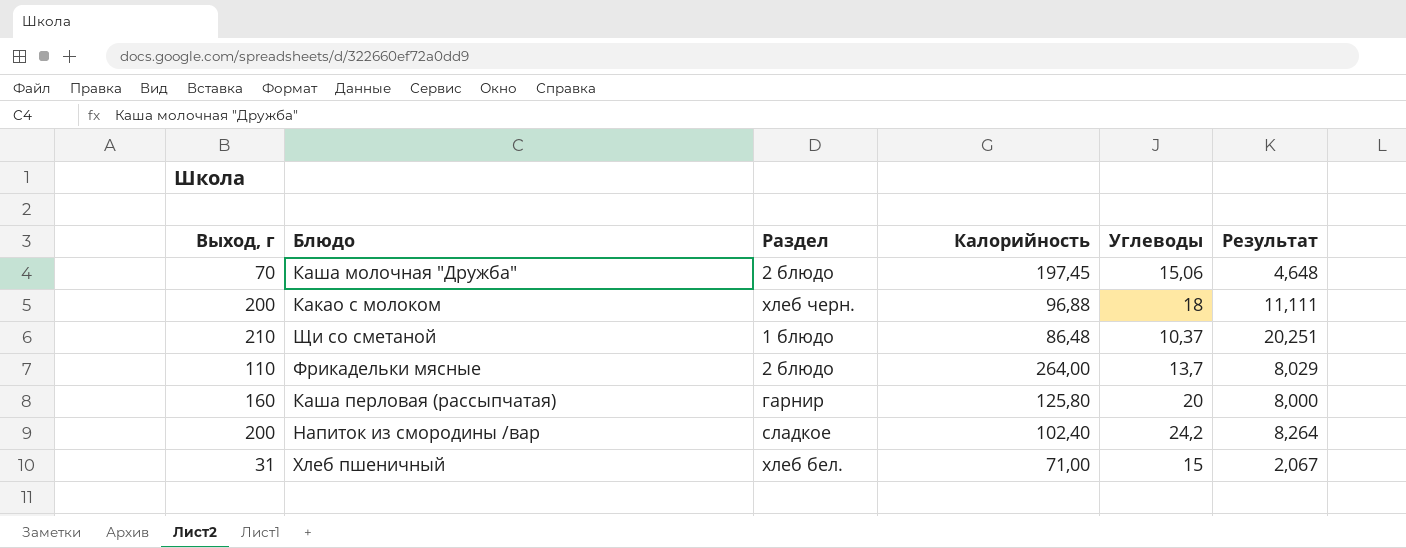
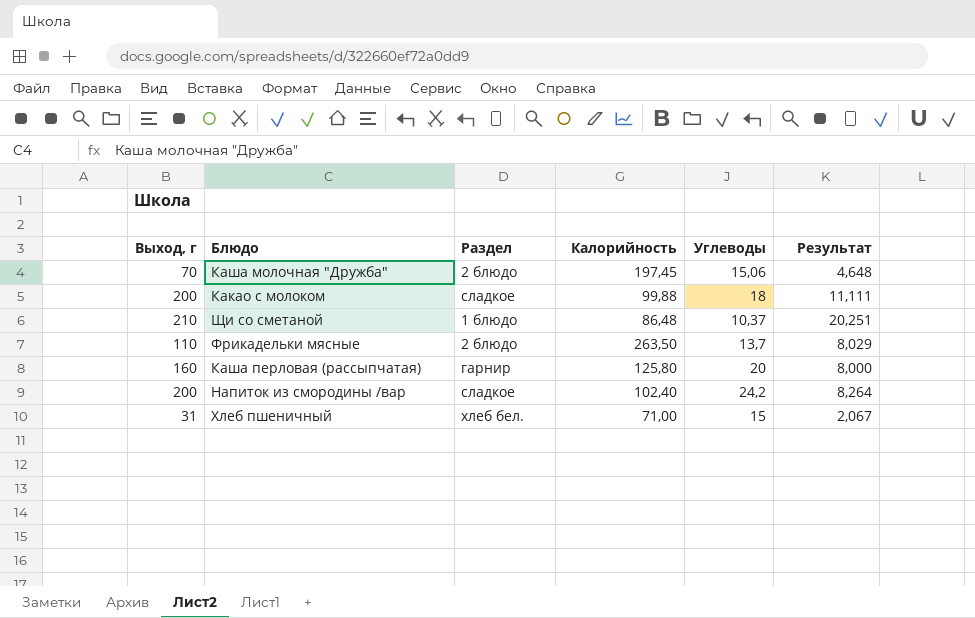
Какао с молоком | Раздел: хлеб черн. -> сладкое
Какао с молоком | Калорийность: 96,88 -> 99,88
Фрикадельки мясные | Калорийность: 264,00 -> 263,50

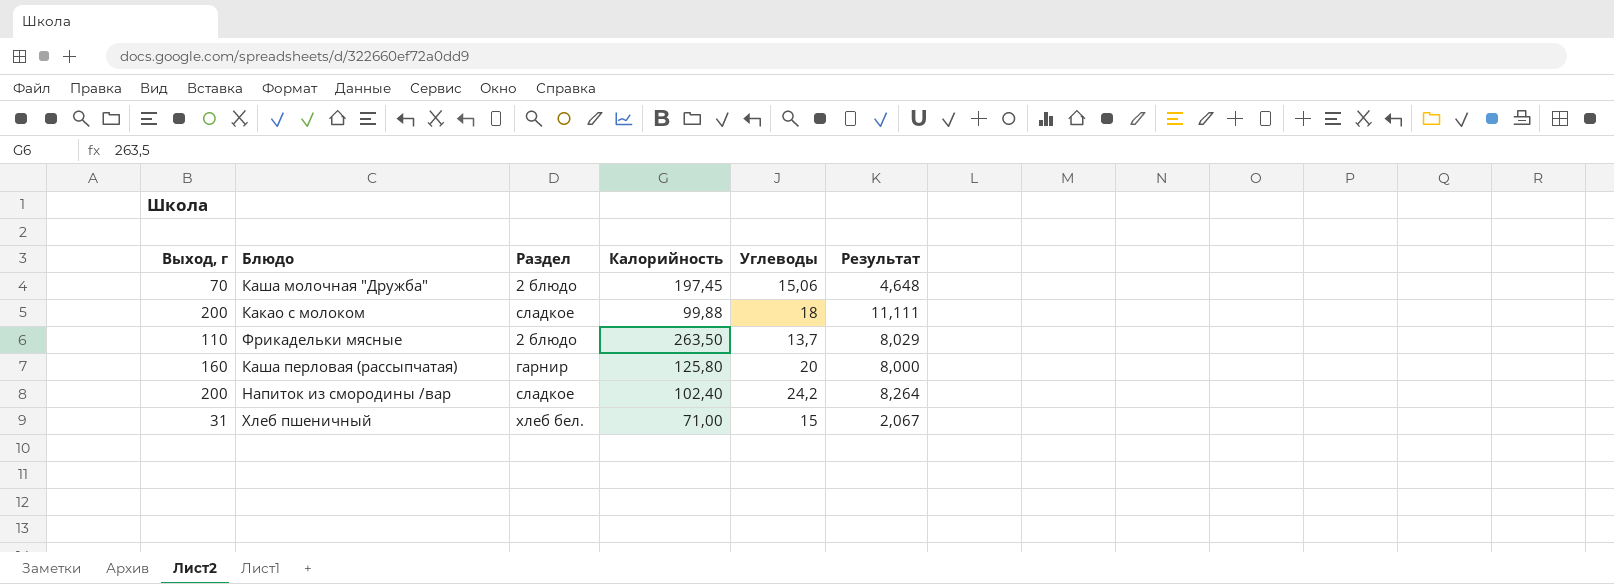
row Щи со сметаной: 210 | 1 блюдо | 86,48 | 10,37 | 20,251 -> none

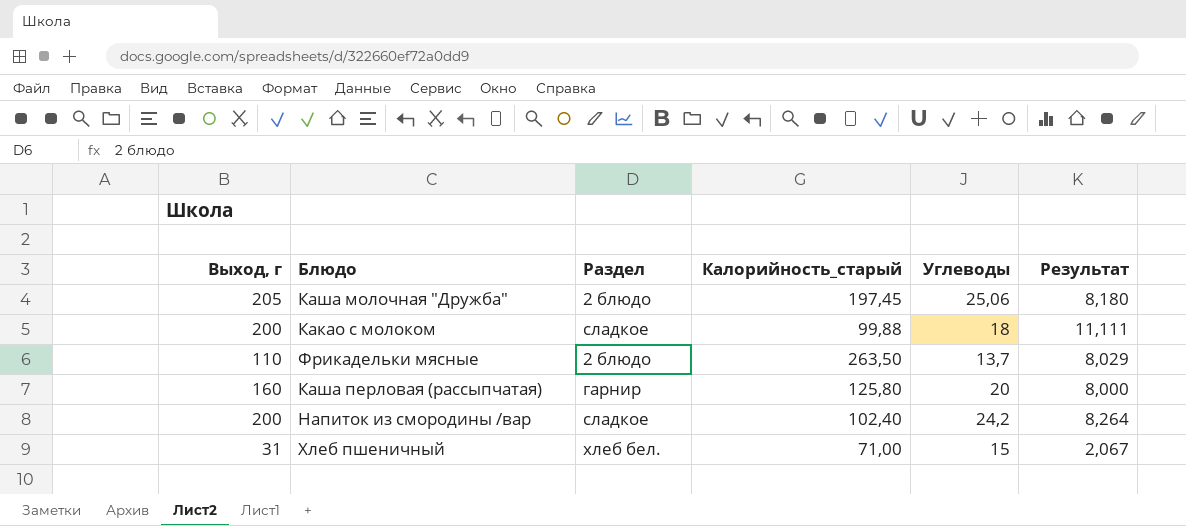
column name: Калорийность -> Калорийность_старый
Каша молочная "Дружба" | Выход, г: 70 -> 205
Каша молочная "Дружба" | Углеводы: 15,06 -> 25,06
Каша молочная "Дружба" | Результат: 4,648 -> 8,180

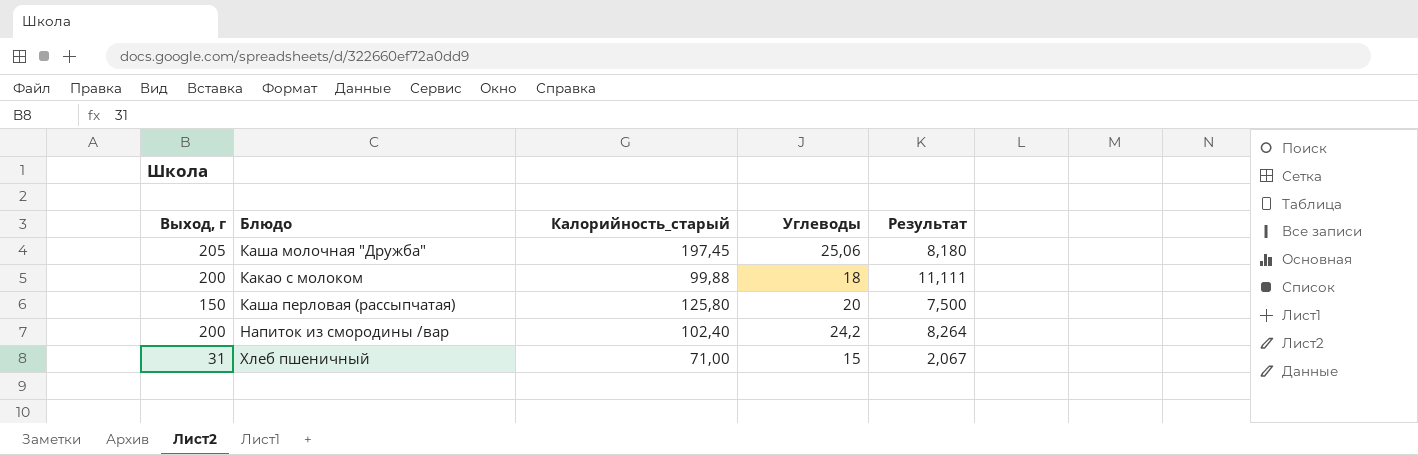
column Раздел | position: 3 -> none
row Фрикадельки мясные: 110 | 2 блюдо | 263,50 | 13,7 | 8,029 -> none
Каша перловая (рассыпчатая) | Выход, г: 160 -> 150
Каша перловая (рассыпчатая) | Результат: 8,000 -> 7,500

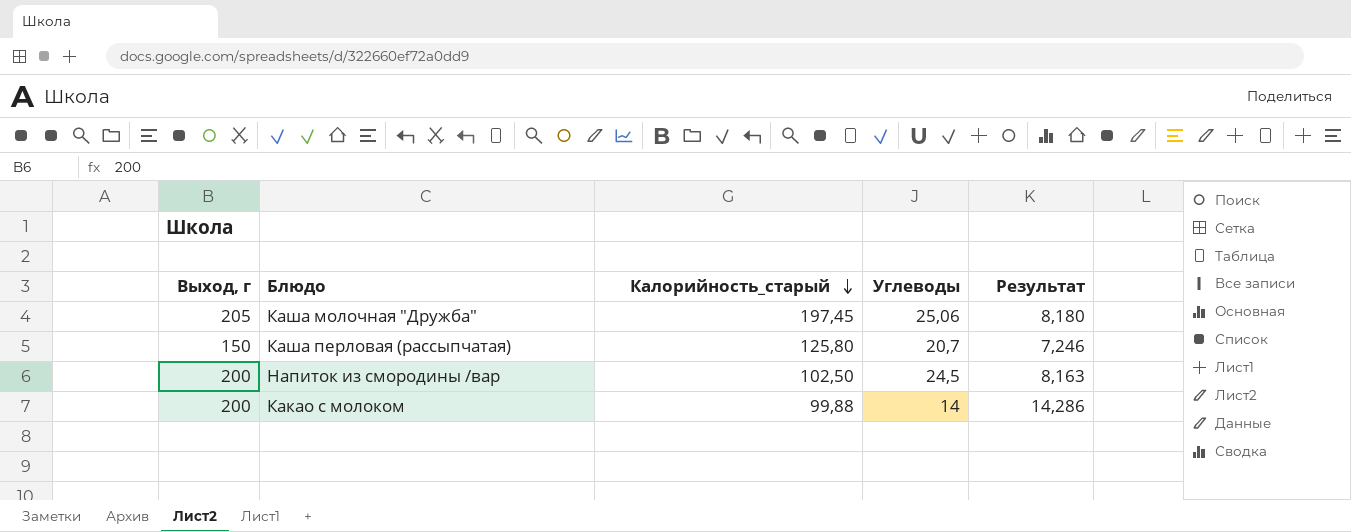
row order: none -> Калорийность_старый descending
row Хлеб пшеничный: 31 | 71,00 | 15 | 2,067 -> none
Каша перловая (рассыпчатая) | Углеводы: 20 -> 20,7
Каша перловая (рассыпчатая) | Результат: 7,500 -> 7,246
Напиток из смородины /вар | Калорийность_старый: 102,40 -> 102,50
Напиток из смородины /вар | Углеводы: 24,2 -> 24,5
Напиток из смородины /вар | Результат: 8,264 -> 8,163
Какао с молоком | Углеводы: 18 -> 14
Какао с молоком | Результат: 11,111 -> 14,286

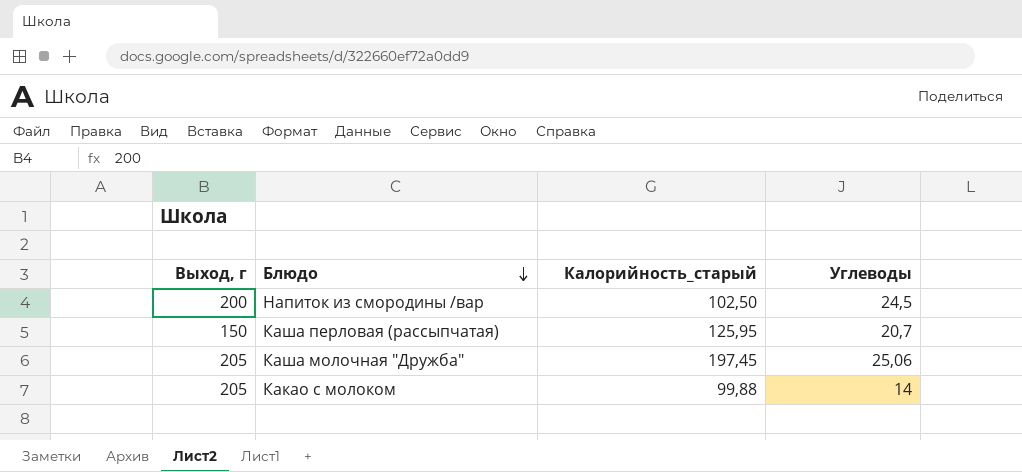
row order: Калорийность_старый descending -> Блюдо descending
column Результат | formula: [Выход, г] / [Углеводы] -> none
Каша перловая (рассыпчатая) | Калорийность_старый: 125,80 -> 125,95
Какао с молоком | Выход, г: 200 -> 205

